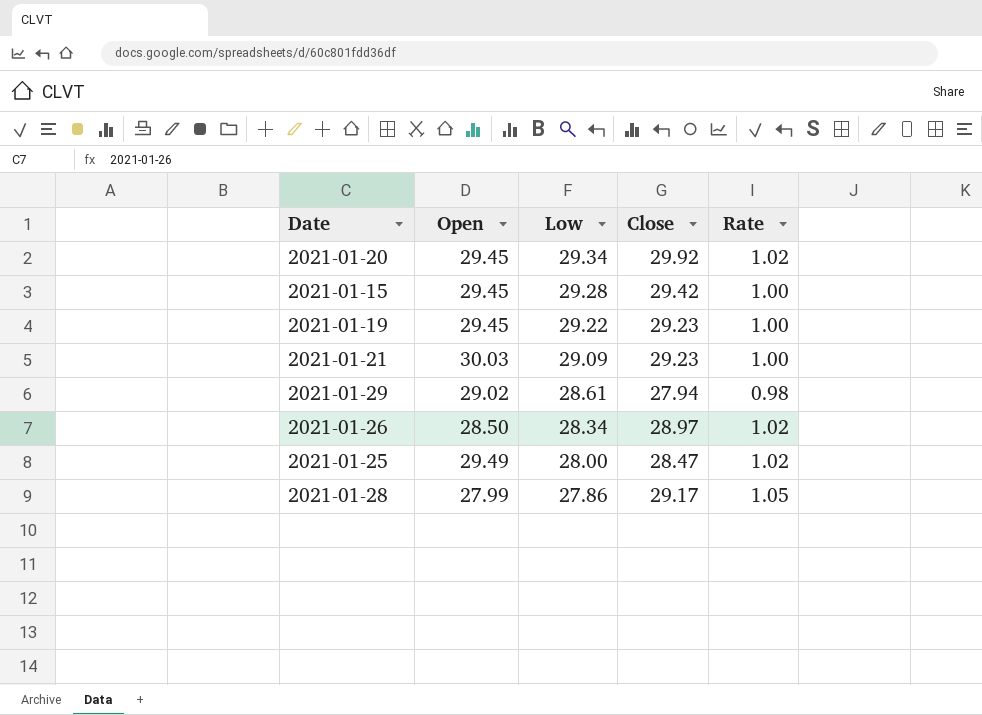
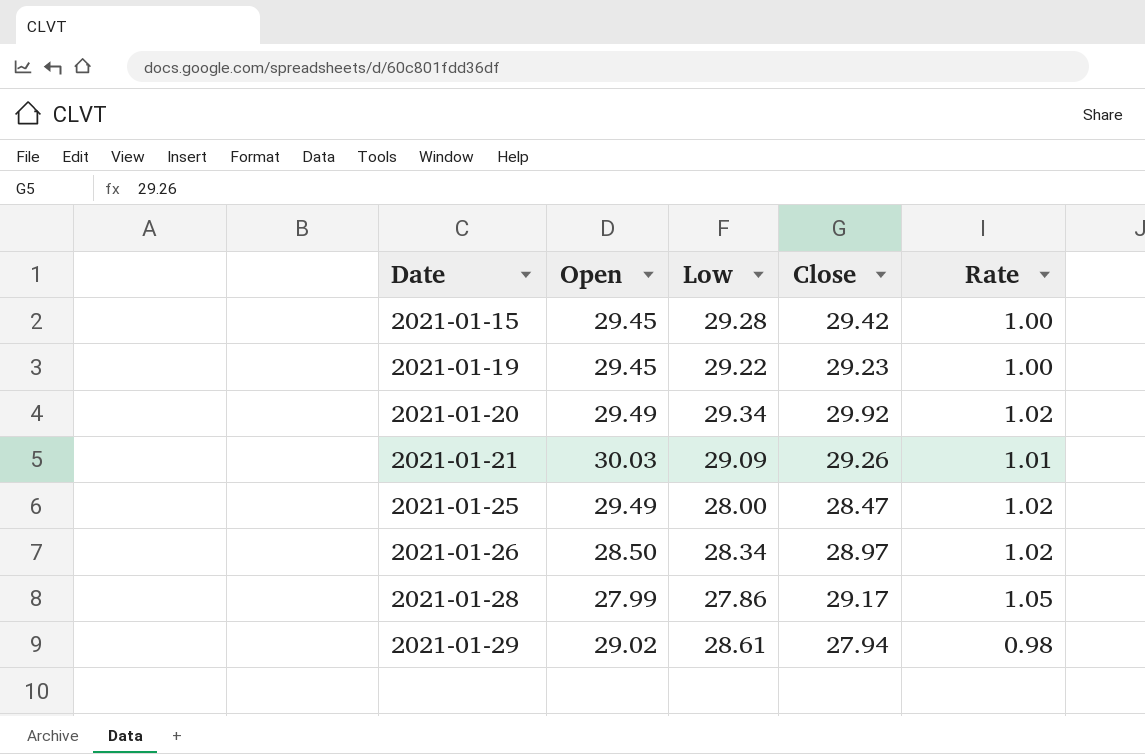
row order: Low descending -> Date ascending
2021-01-20 | Open: 29.45 -> 29.49
2021-01-21 | Close: 29.23 -> 29.26
2021-01-21 | Rate: 1.00 -> 1.01

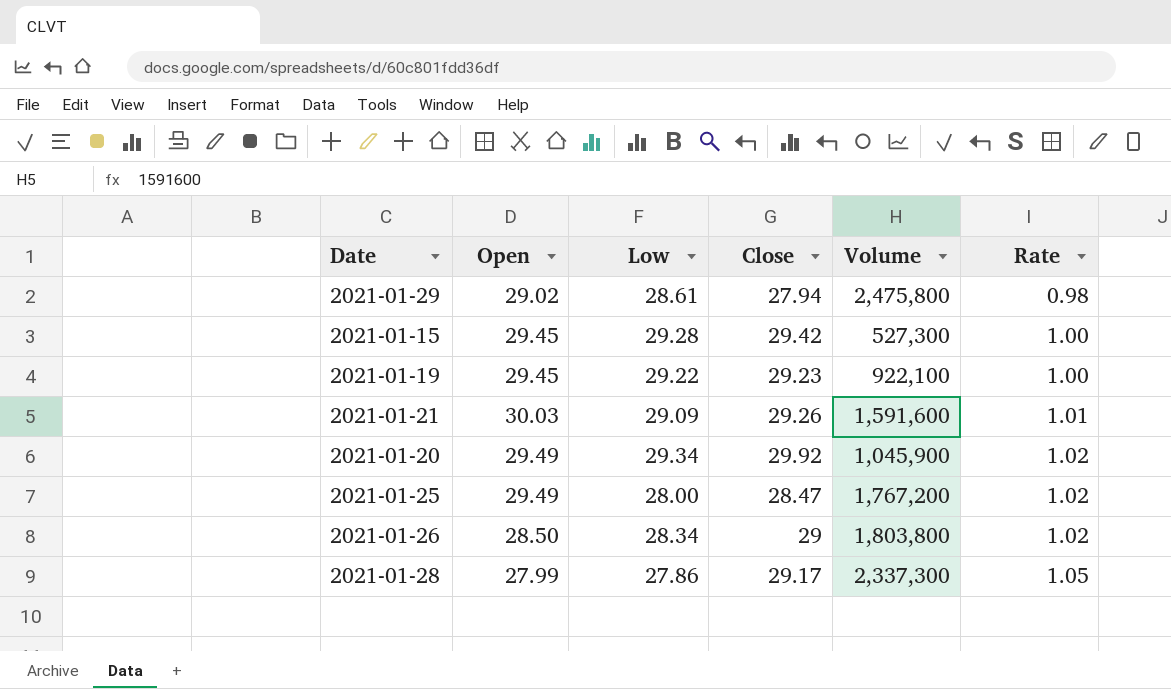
row order: Date ascending -> Rate ascending
column Volume | position: none -> 5
2021-01-26 | Close: 28.97 -> 29

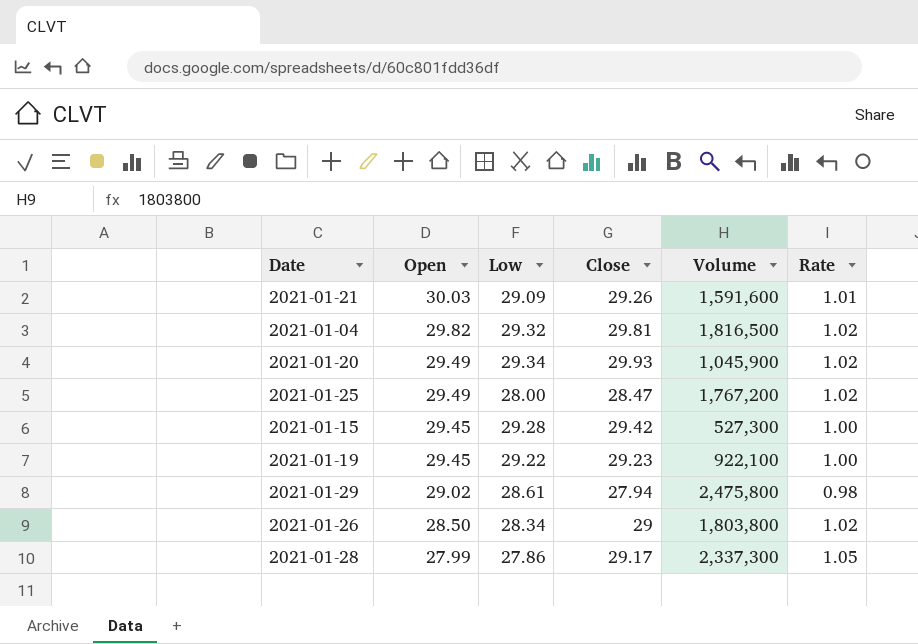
row order: Rate ascending -> Open descending
row 2021-01-04: none -> 29.82 | 29.32 | 29.81 | 1,816,500 | 1.02
2021-01-20 | Close: 29.92 -> 29.93

